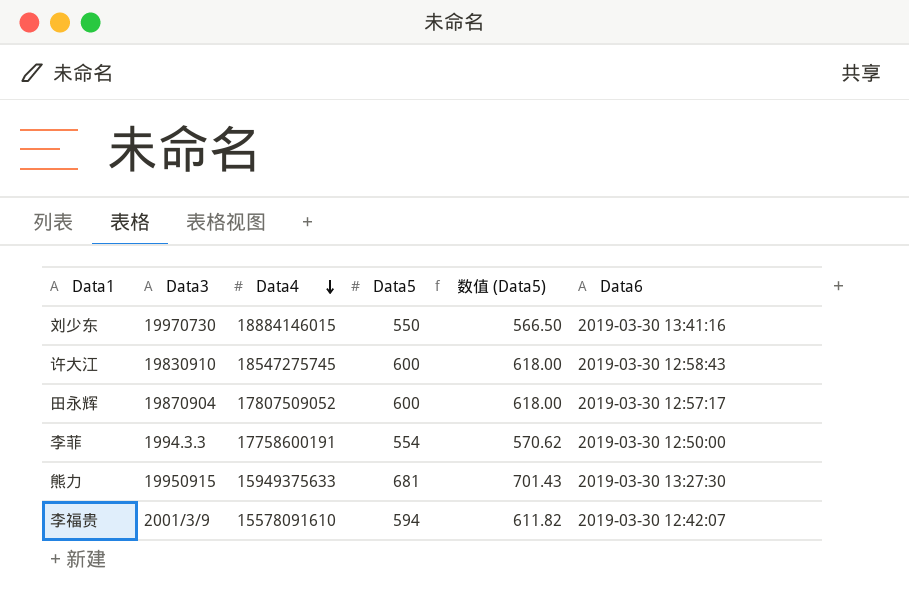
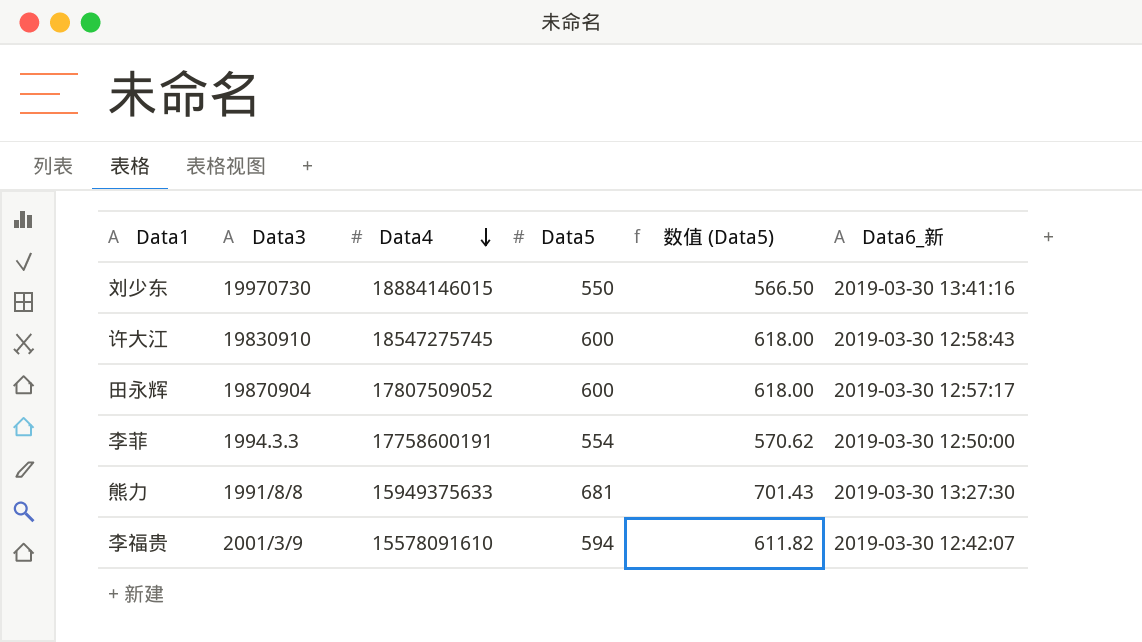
column name: Data6 -> Data6_新
熊力 | Data3: 19950915 -> 1991/8/8

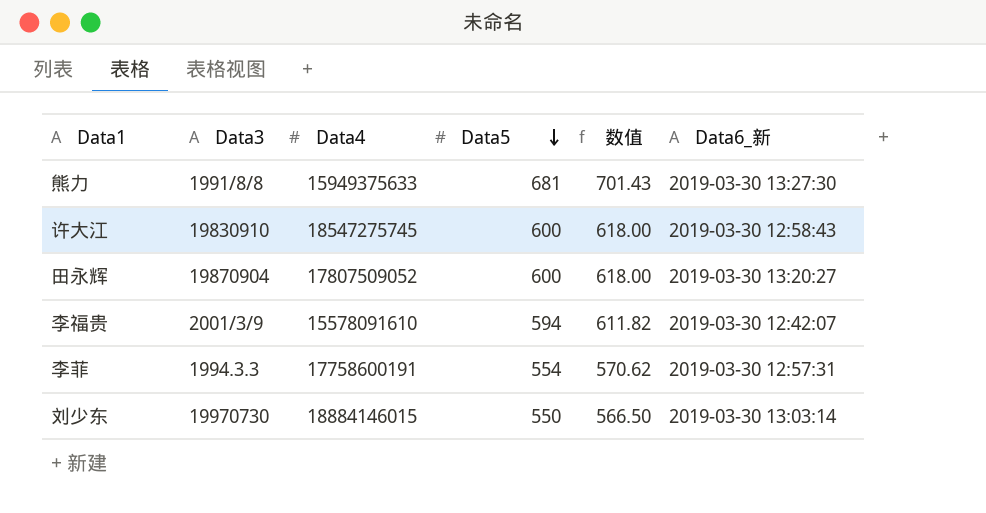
row order: Data4 descending -> Data5 descending
column name: 数值 (Data5) -> 数值
田永辉 | Data6_新: 2019-03-30 12:57:17 -> 2019-03-30 13:20:27
李菲 | Data6_新: 2019-03-30 12:50:00 -> 2019-03-30 12:57:31
刘少东 | Data6_新: 2019-03-30 13:41:16 -> 2019-03-30 13:03:14

